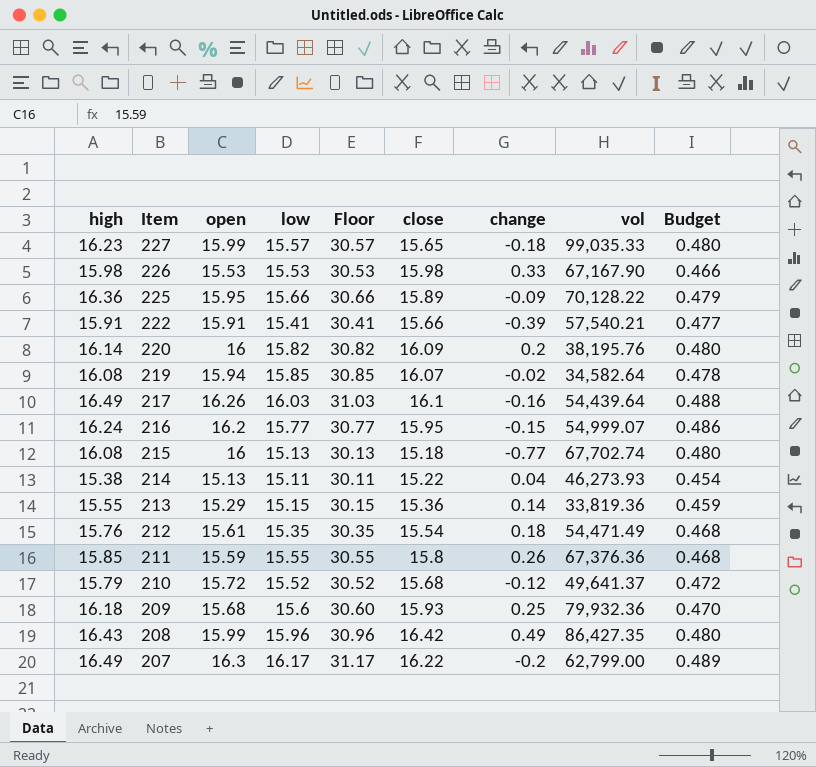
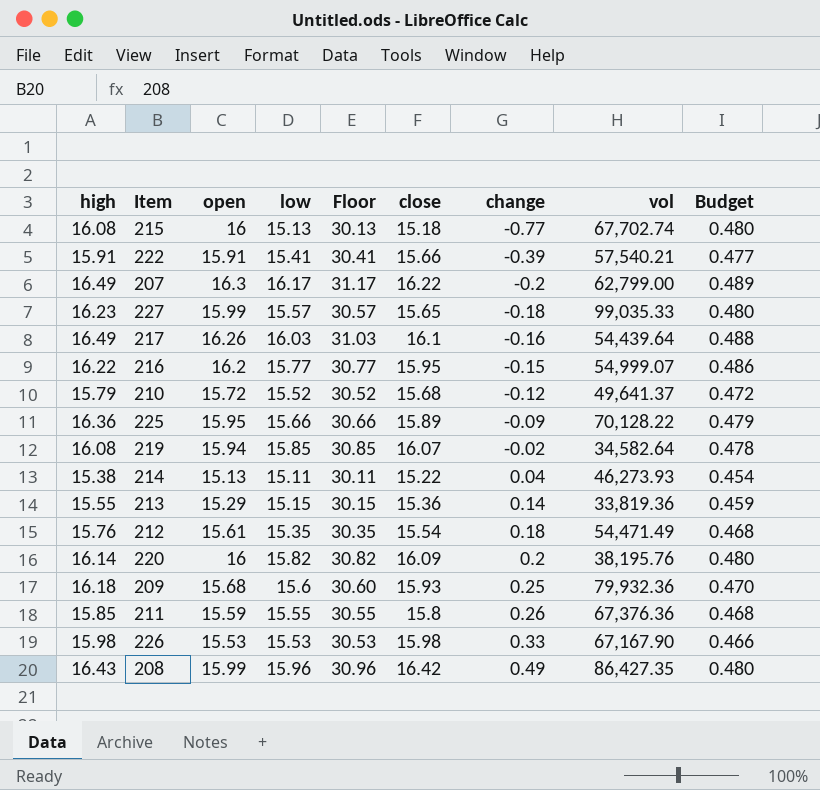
row order: Item descending -> change ascending
216 | high: 16.24 -> 16.22

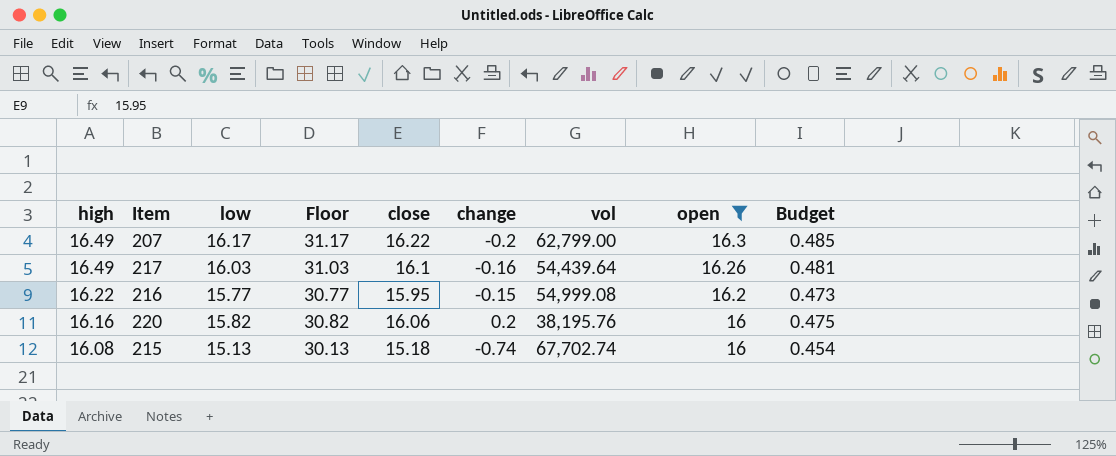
filter: none -> open >= 16
row order: change ascending -> high descending
column open | position: 3 -> 8
column Budget | formula: [open] * 0.03 -> [low] * 0.03
216 | vol: 54,999.07 -> 54,999.08
220 | high: 16.14 -> 16.16
220 | close: 16.09 -> 16.06
215 | change: -0.77 -> -0.74

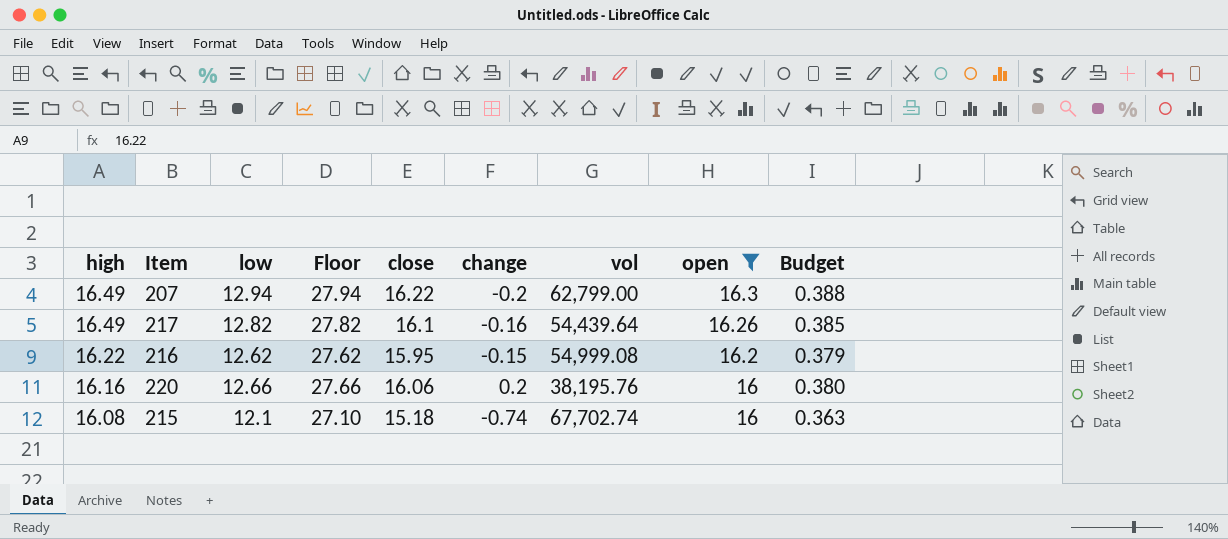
207 | low: 16.17 -> 12.94
207 | Floor: 31.17 -> 27.94
207 | Budget: 0.485 -> 0.388
217 | low: 16.03 -> 12.82
217 | Floor: 31.03 -> 27.82
217 | Budget: 0.481 -> 0.385
216 | low: 15.77 -> 12.62
216 | Floor: 30.77 -> 27.62
216 | Budget: 0.473 -> 0.379
220 | low: 15.82 -> 12.66
220 | Floor: 30.82 -> 27.66
220 | Budget: 0.475 -> 0.380
215 | low: 15.13 -> 12.1
215 | Floor: 30.13 -> 27.10
215 | Budget: 0.454 -> 0.363

